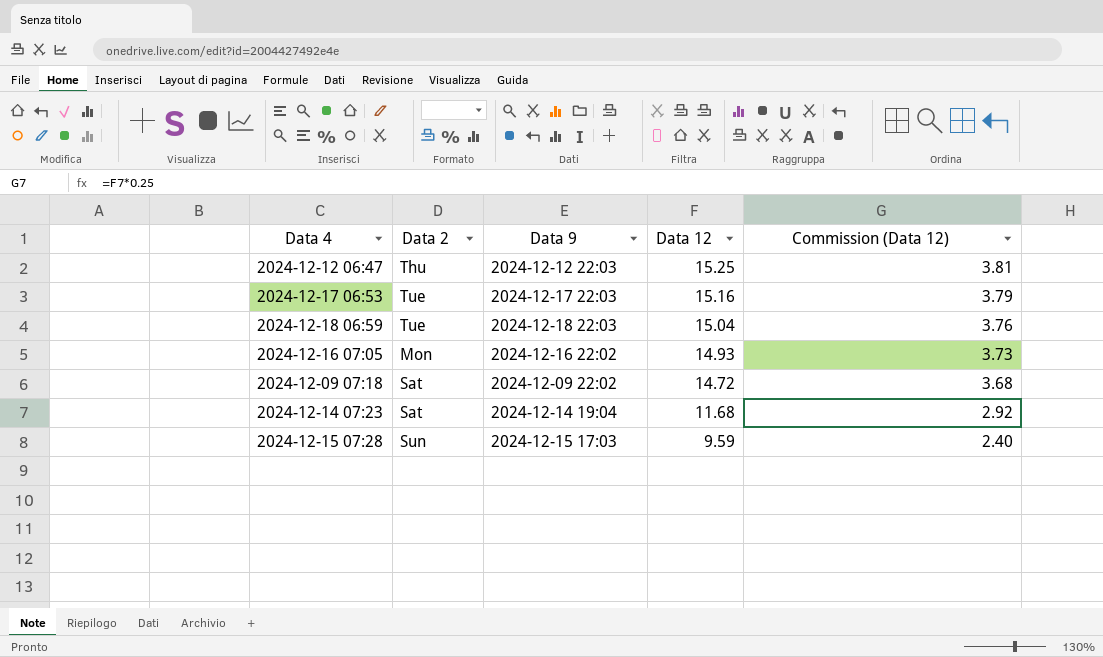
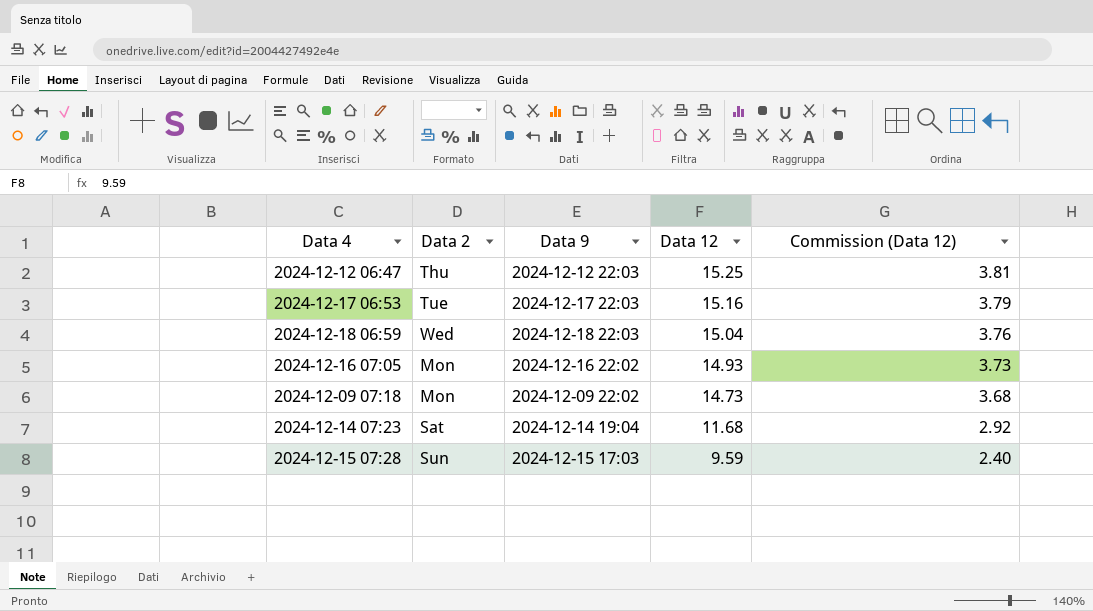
2024-12-18 06:59 | Data 2: Tue -> Wed
2024-12-09 07:18 | Data 2: Sat -> Mon
2024-12-09 07:18 | Data 12: 14.72 -> 14.73

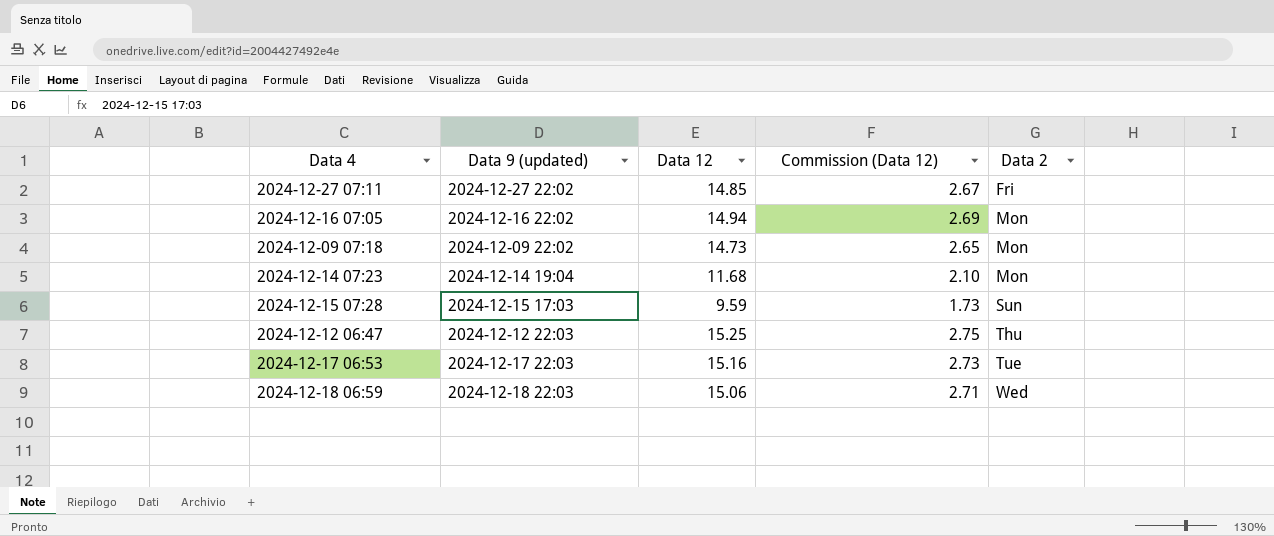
row order: Data 12 descending -> Data 2 ascending
column name: Data 9 -> Data 9 (updated)
column Commission (Data 12) | formula: [Data 12] * 0.25 -> [Data 12] * 0.18
column Data 2 | position: 2 -> 5
row 2024-12-27 07:11: none -> 2024-12-27 22:02 | 14.85 | 2.67 | Fri
2024-12-16 07:05 | Data 12: 14.93 -> 14.94
2024-12-14 07:23 | Data 2: Sat -> Mon
2024-12-18 06:59 | Data 12: 15.04 -> 15.06

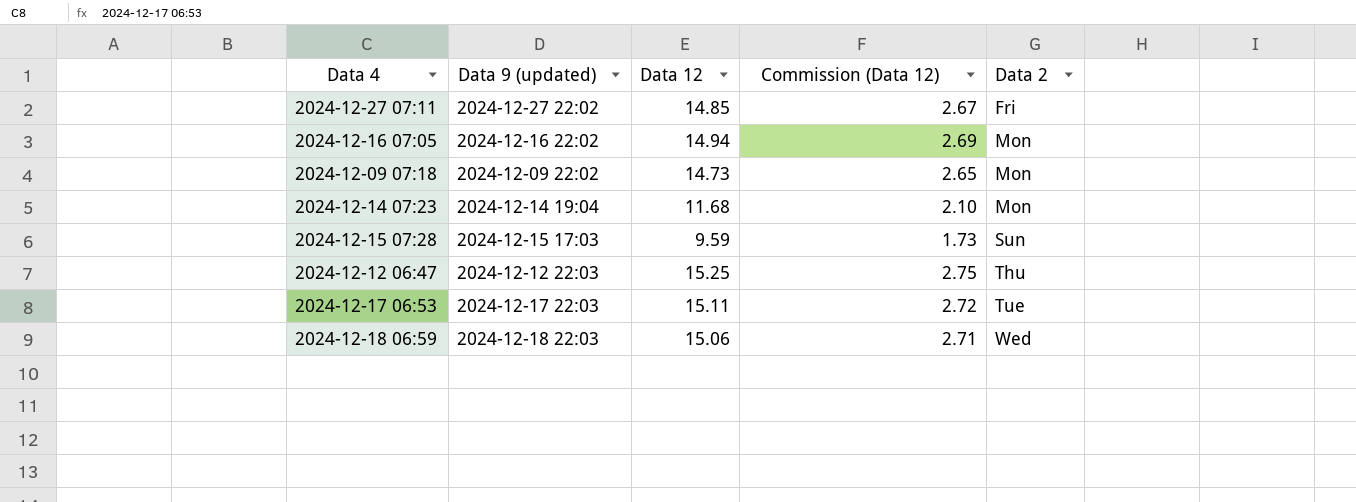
2024-12-17 06:53 | Data 12: 15.16 -> 15.11
2024-12-17 06:53 | Commission (Data 12): 2.73 -> 2.72

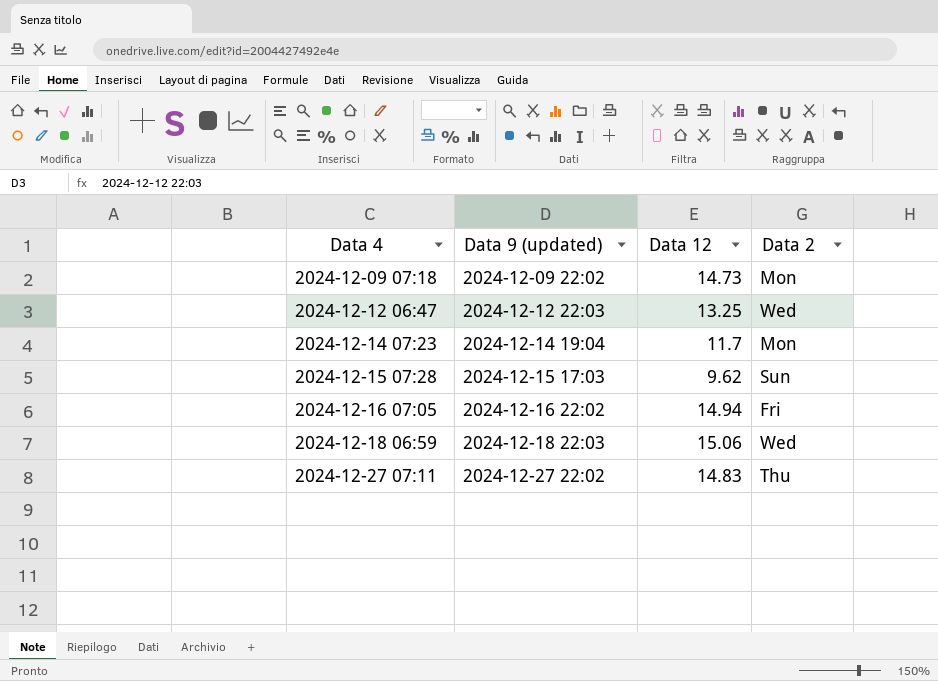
row order: Data 2 ascending -> Data 4 ascending
column Commission (Data 12) | formula: [Data 12] * 0.18 -> none
row 2024-12-17 06:53: 2024-12-17 22:03 | 15.11 | 2.72 | Tue -> none
2024-12-12 06:47 | Data 12: 15.25 -> 13.25
2024-12-12 06:47 | Data 2: Thu -> Wed
2024-12-14 07:23 | Data 12: 11.68 -> 11.7
2024-12-15 07:28 | Data 12: 9.59 -> 9.62
2024-12-16 07:05 | Data 2: Mon -> Fri
2024-12-27 07:11 | Data 12: 14.85 -> 14.83
2024-12-27 07:11 | Data 2: Fri -> Thu

